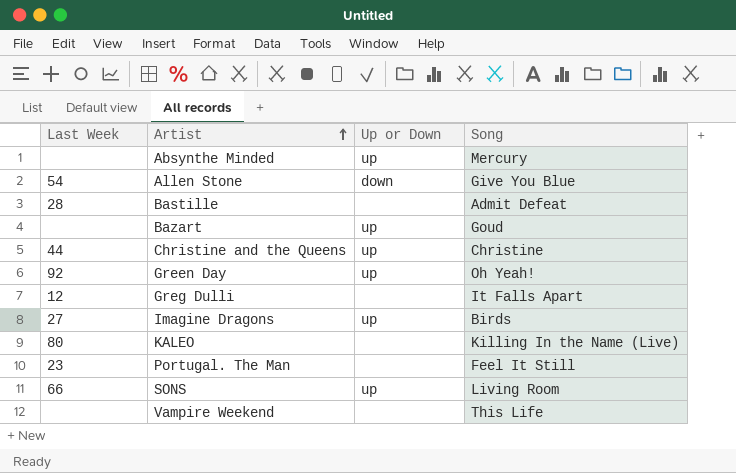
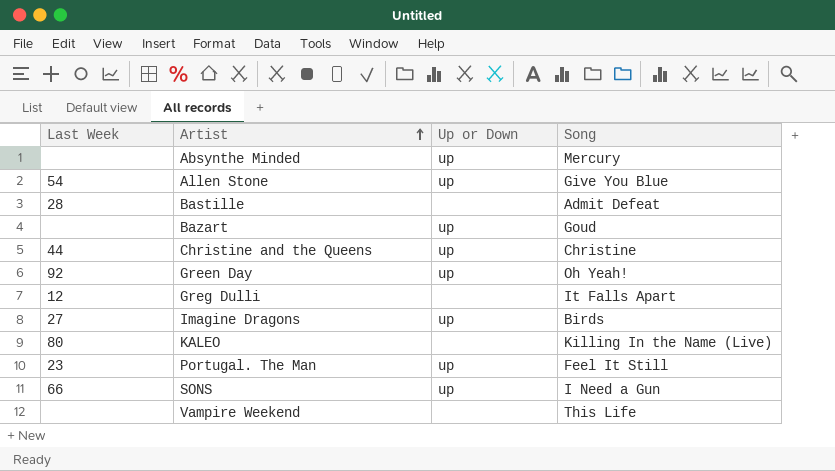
Allen Stone | Up or Down: down -> up
Portugal. The Man | Up or Down: none -> up
SONS | Song: Living Room -> I Need a Gun

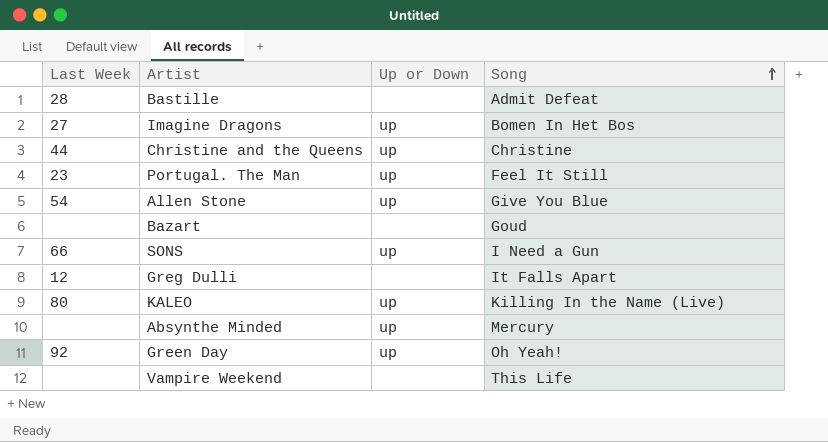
row order: Artist ascending -> Song ascending
Imagine Dragons | Song: Birds -> Bomen In Het Bos
Bazart | Up or Down: up -> none
KALEO | Up or Down: none -> up

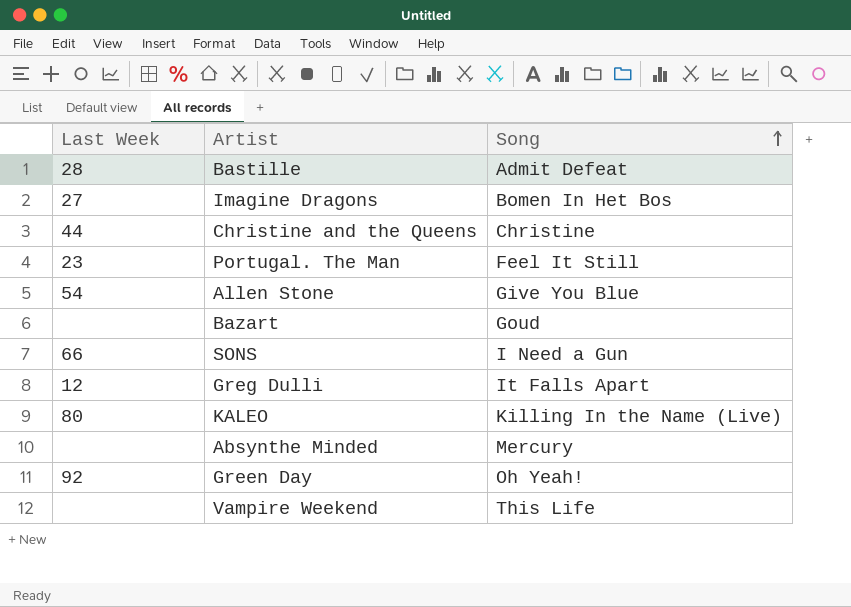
column Up or Down | position: 3 -> none

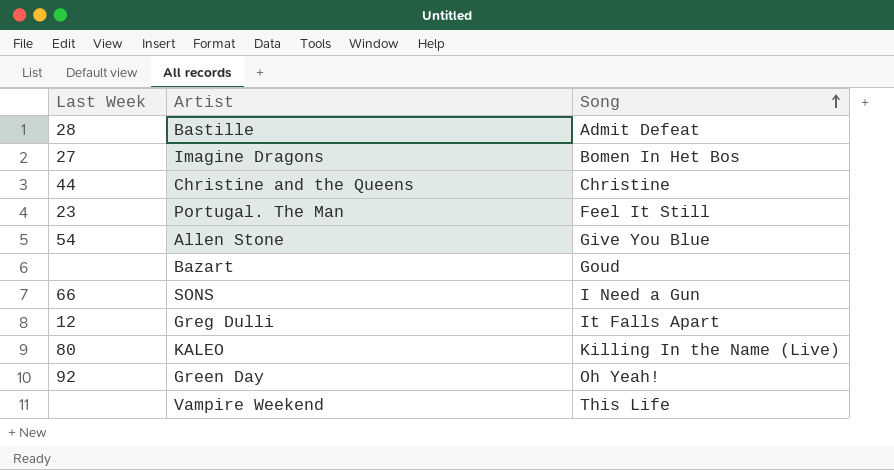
row Absynthe Minded: none | Mercury -> none

